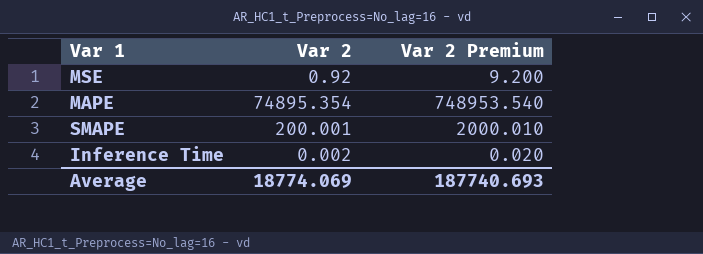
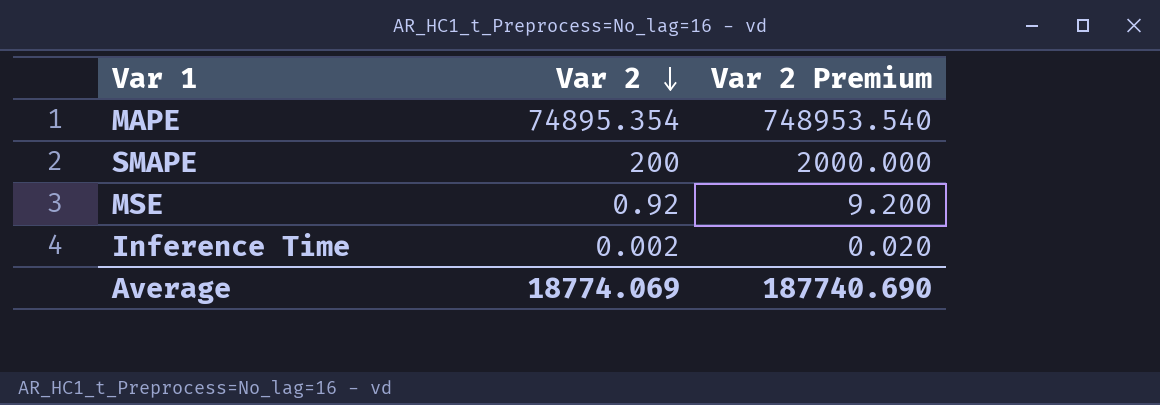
row order: none -> Var 2 descending
SMAPE | Var 2: 200.001 -> 200
SMAPE | Var 2 Premium: 2000.010 -> 2000.000
Average | Var 2 Premium: 187740.693 -> 187740.690

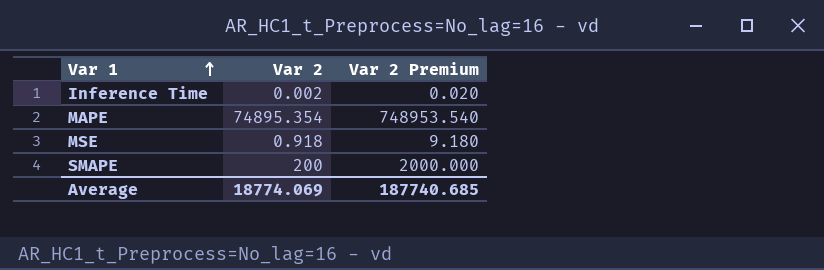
row order: Var 2 descending -> Var 1 ascending
MSE | Var 2: 0.92 -> 0.918
MSE | Var 2 Premium: 9.200 -> 9.180
Average | Var 2 Premium: 187740.690 -> 187740.685

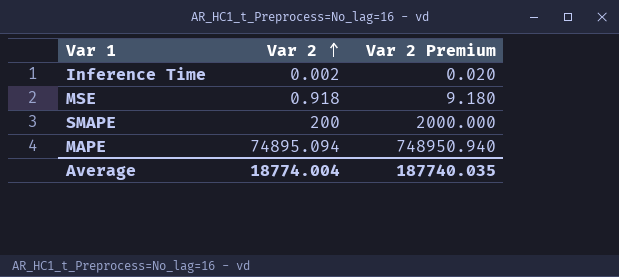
row order: Var 1 ascending -> Var 2 ascending
MAPE | Var 2: 74895.354 -> 74895.094
MAPE | Var 2 Premium: 748953.540 -> 748950.940
Average | Var 2: 18774.069 -> 18774.004
Average | Var 2 Premium: 187740.685 -> 187740.035

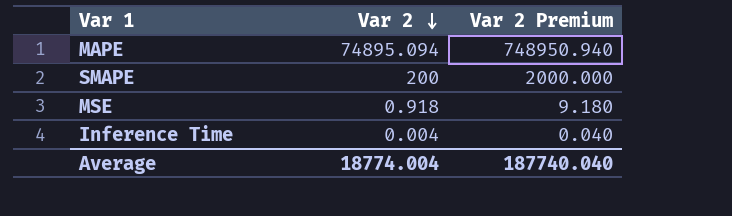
row order: Var 2 ascending -> Var 2 descending
Inference Time | Var 2: 0.002 -> 0.004
Inference Time | Var 2 Premium: 0.020 -> 0.040
Average | Var 2 Premium: 187740.035 -> 187740.040

